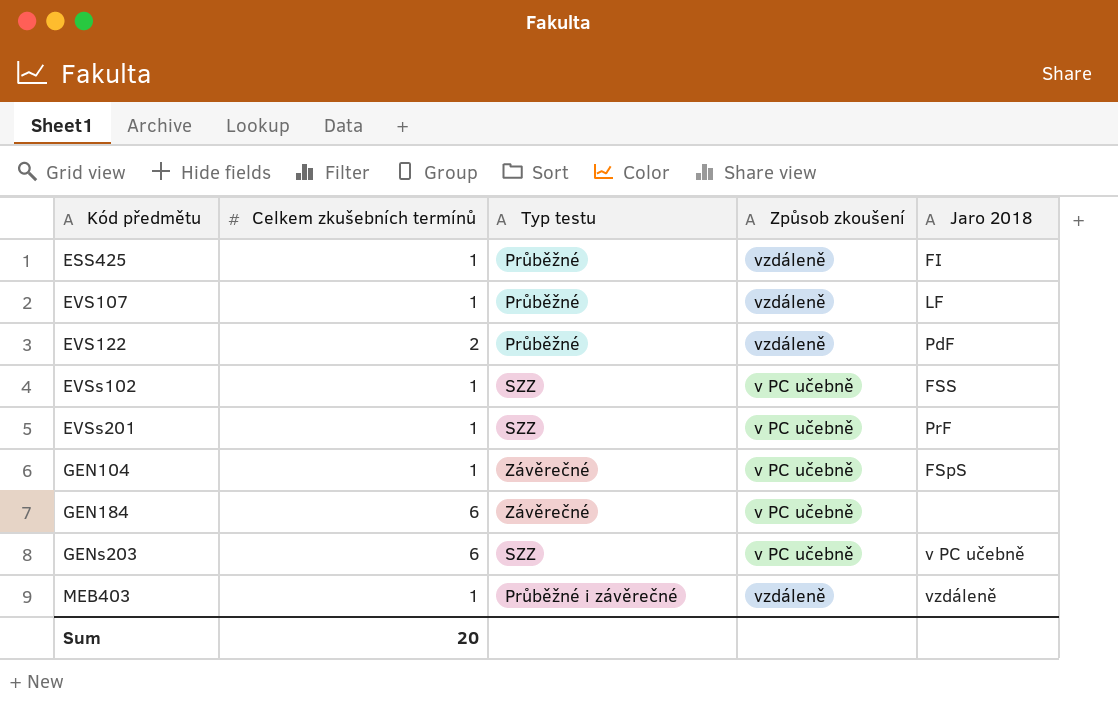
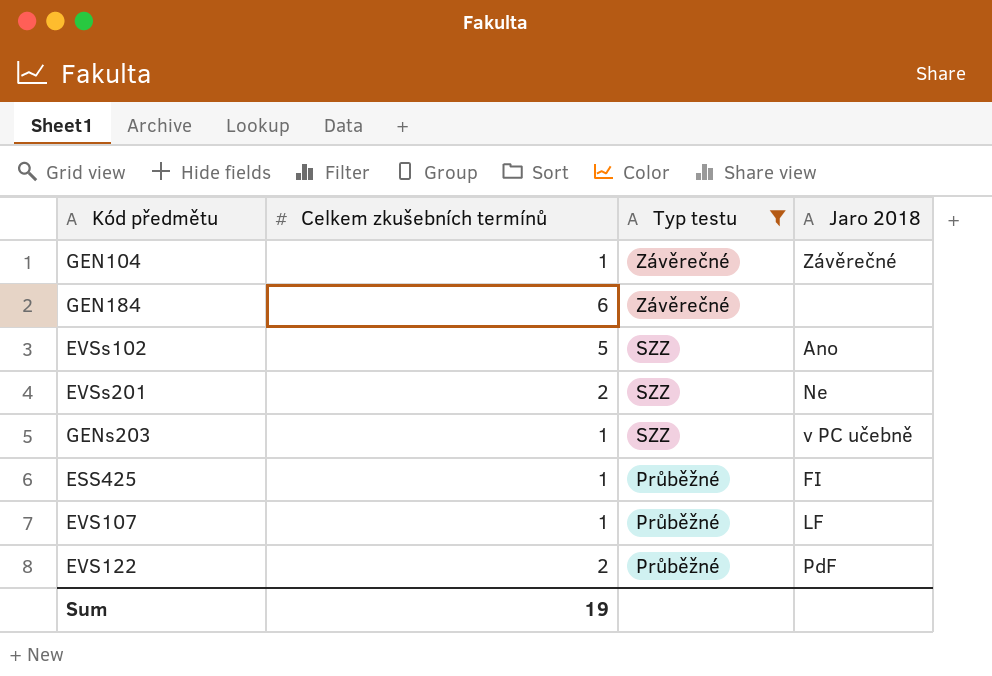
filter: none -> Typ testu != Průběžné i závěrečné
row order: Kód předmětu ascending -> Typ testu descending
column Způsob zkoušení | position: 4 -> none
GEN104 | Jaro 2018: FSpS -> Závěrečné
EVSs102 | Celkem zkušebních termínů: 1 -> 5
EVSs102 | Jaro 2018: FSS -> Ano
EVSs201 | Celkem zkušebních termínů: 1 -> 2
EVSs201 | Jaro 2018: PrF -> Ne
GENs203 | Celkem zkušebních termínů: 6 -> 1
Sum | Celkem zkušebních termínů: 20 -> 19

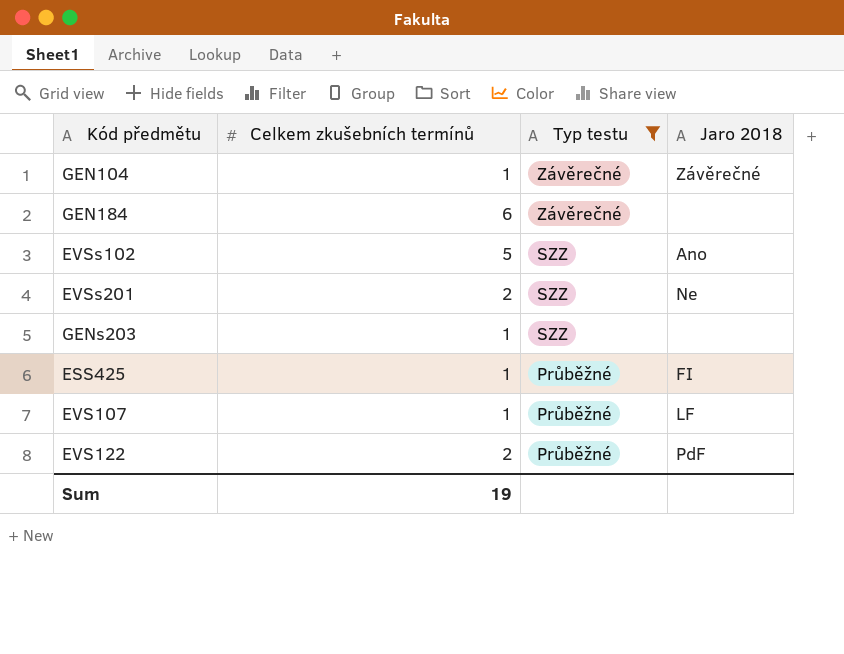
GENs203 | Jaro 2018: v PC učebně -> none

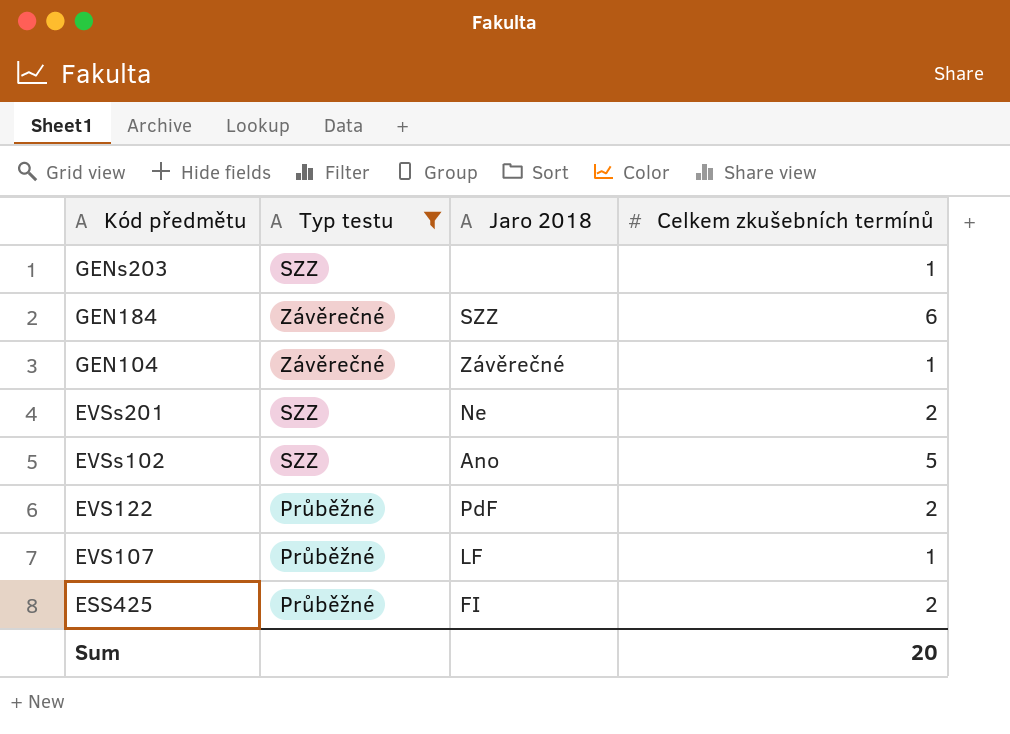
row order: Typ testu descending -> Kód předmětu descending
column Celkem zkušebních termínů | position: 2 -> 4
GEN184 | Jaro 2018: none -> SZZ
ESS425 | Celkem zkušebních termínů: 1 -> 2
Sum | Celkem zkušebních termínů: 19 -> 20

